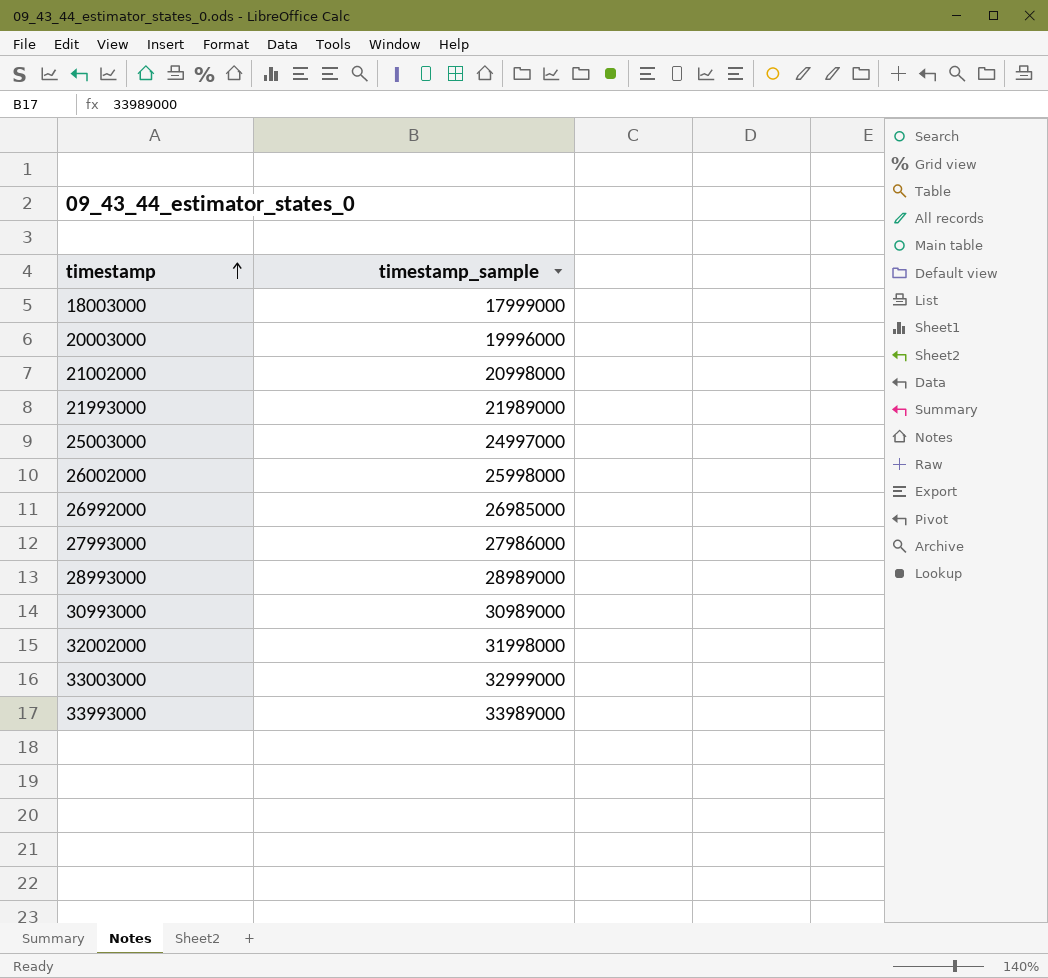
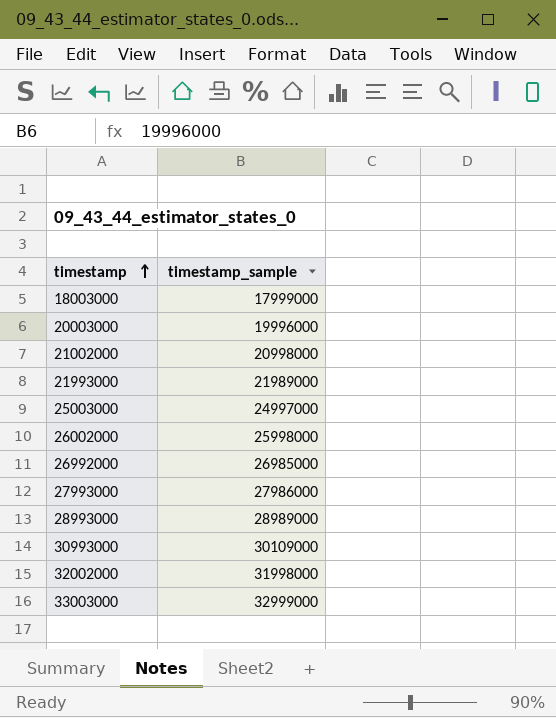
row 33993000: 33989000 -> none
30993000 | timestamp_sample: 30989000 -> 30109000

